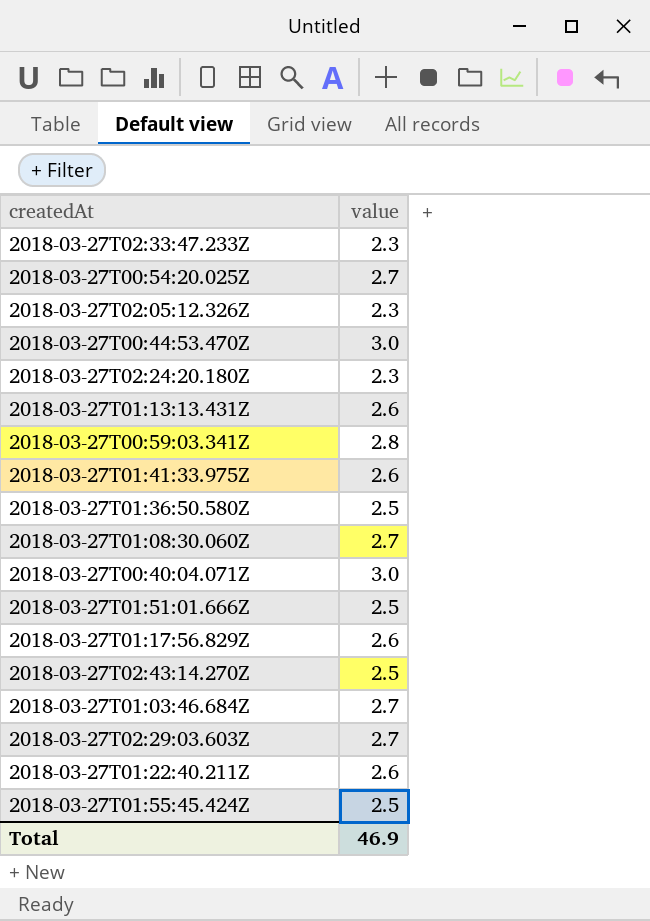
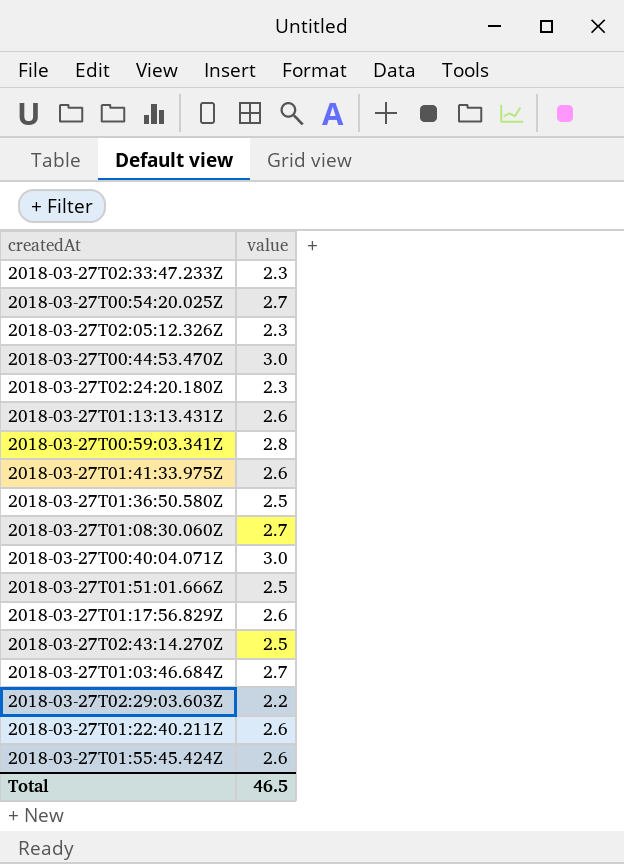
2018-03-27T02:29:03.603Z | value: 2.7 -> 2.2
2018-03-27T01:55:45.424Z | value: 2.5 -> 2.6
Total | value: 46.9 -> 46.5

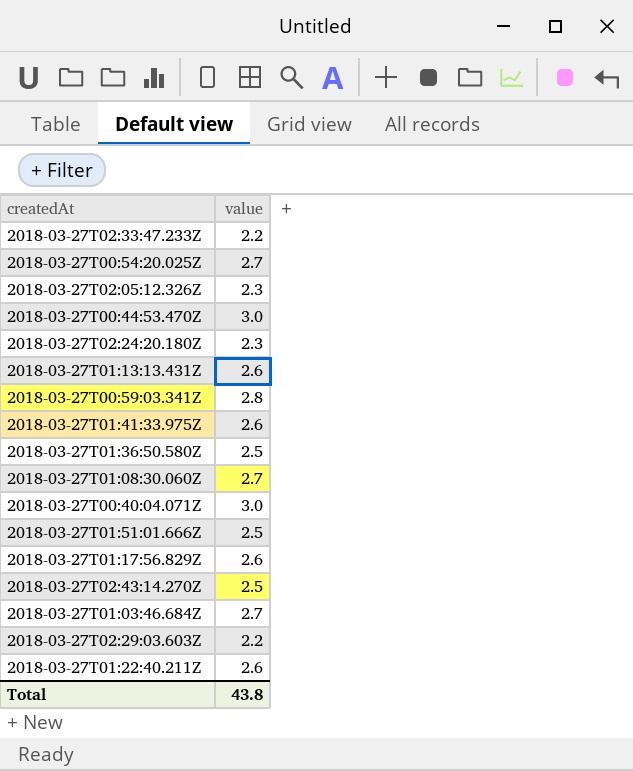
row 2018-03-27T01:55:45.424Z: 2.6 -> none
2018-03-27T02:33:47.233Z | value: 2.3 -> 2.2
Total | value: 46.5 -> 43.8

